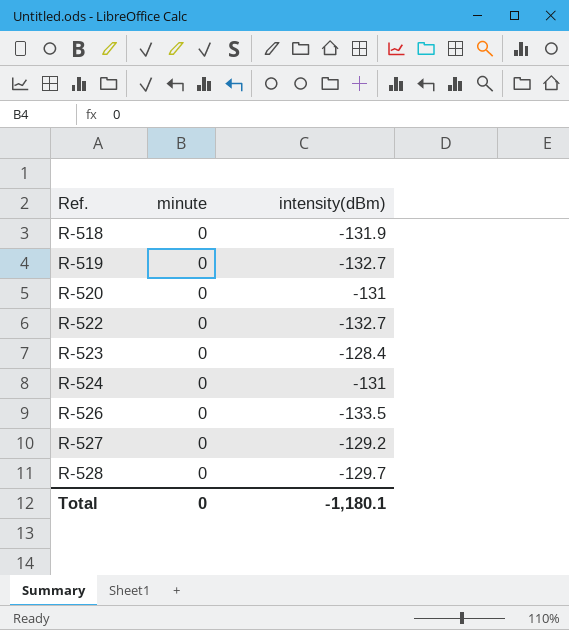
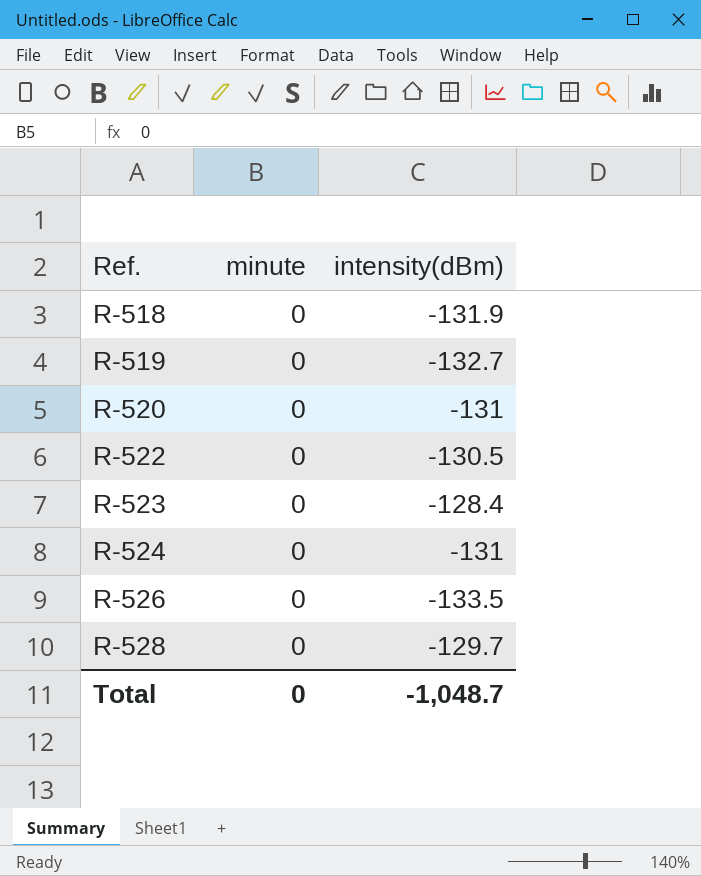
row R-527: 0 | -129.2 -> none
R-522 | intensity(dBm): -132.7 -> -130.5
Total | intensity(dBm): -1,180.1 -> -1,048.7

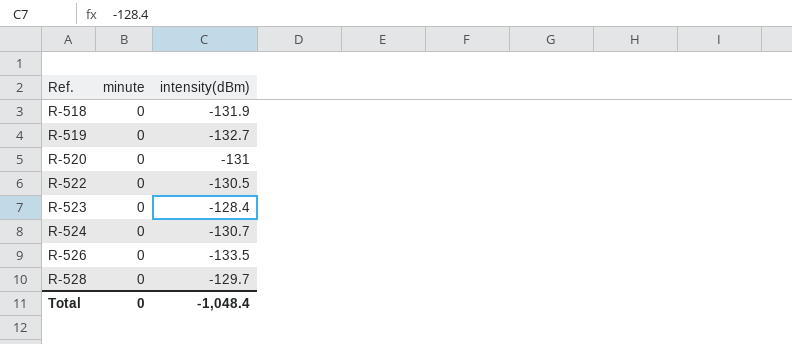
R-524 | intensity(dBm): -131 -> -130.7
Total | intensity(dBm): -1,048.7 -> -1,048.4

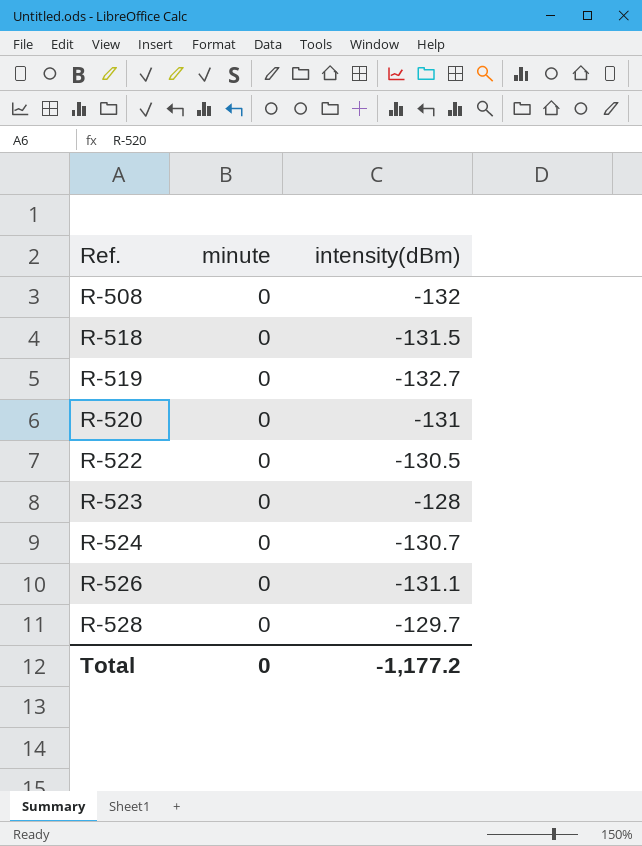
row R-508: none -> 0 | -132
R-518 | intensity(dBm): -131.9 -> -131.5
R-523 | intensity(dBm): -128.4 -> -128
R-526 | intensity(dBm): -133.5 -> -131.1
Total | intensity(dBm): -1,048.4 -> -1,177.2

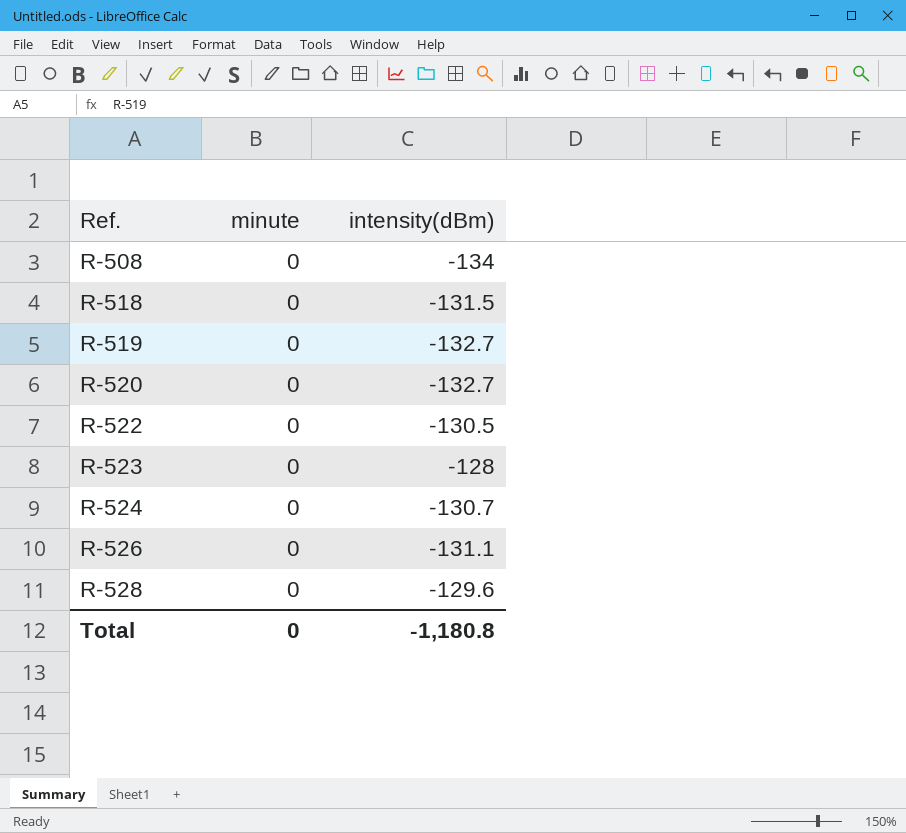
R-508 | intensity(dBm): -132 -> -134
R-520 | intensity(dBm): -131 -> -132.7
R-528 | intensity(dBm): -129.7 -> -129.6
Total | intensity(dBm): -1,177.2 -> -1,180.8

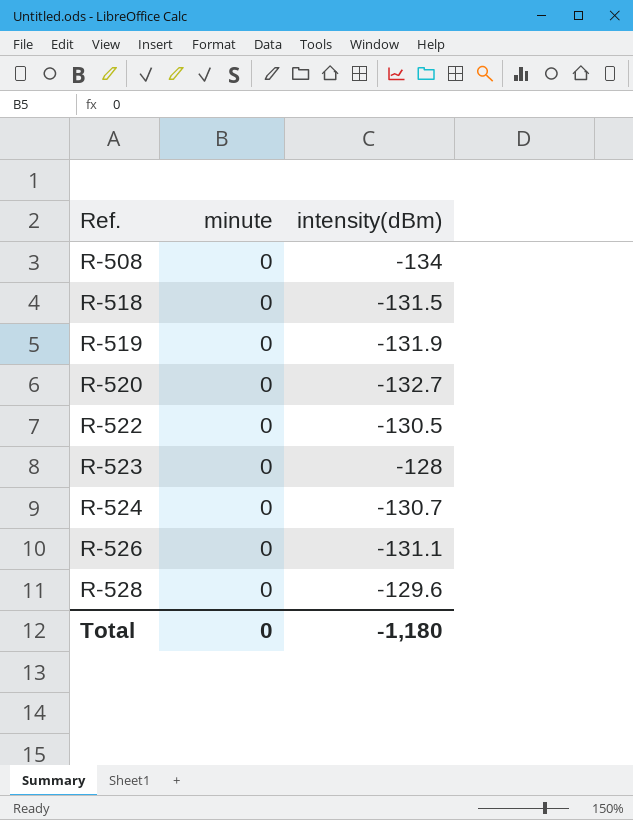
R-519 | intensity(dBm): -132.7 -> -131.9
Total | intensity(dBm): -1,180.8 -> -1,180

